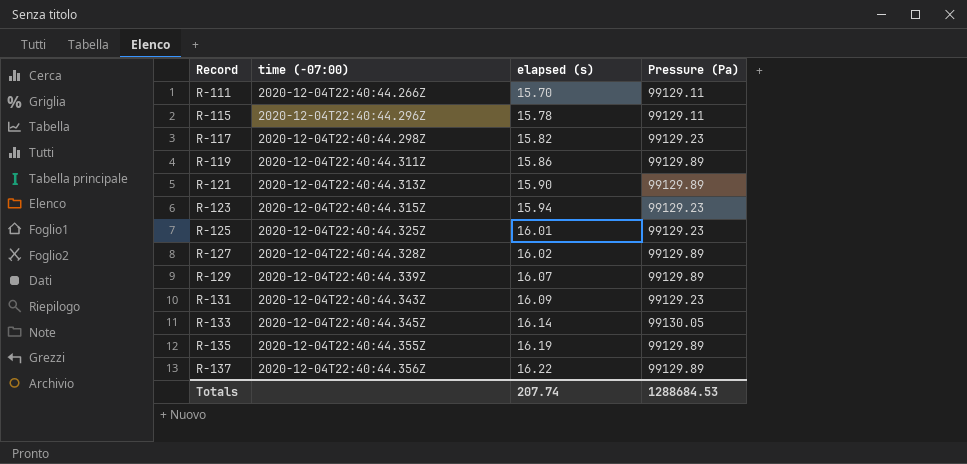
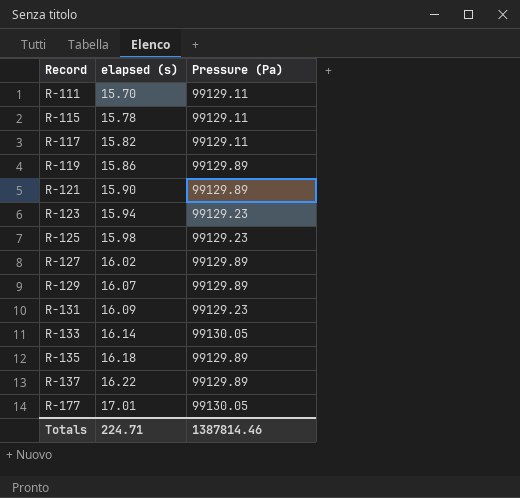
column time (-07:00) | position: 2 -> none
R-117 | Pressure (Pa): 99129.23 -> 99129.11
R-125 | elapsed (s): 16.01 -> 15.98
R-135 | elapsed (s): 16.19 -> 16.18
row R-177: none -> 17.01 | 99130.05
Totals | elapsed (s): 207.74 -> 224.71
Totals | Pressure (Pa): 1288684.53 -> 1387814.46

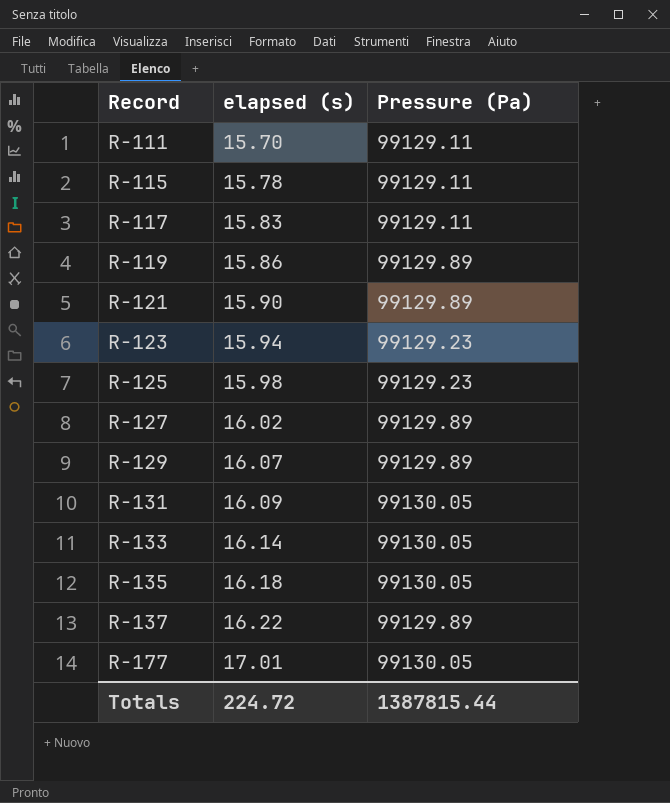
R-117 | elapsed (s): 15.82 -> 15.83
R-131 | Pressure (Pa): 99129.23 -> 99130.05
R-135 | Pressure (Pa): 99129.89 -> 99130.05
Totals | elapsed (s): 224.71 -> 224.72
Totals | Pressure (Pa): 1387814.46 -> 1387815.44

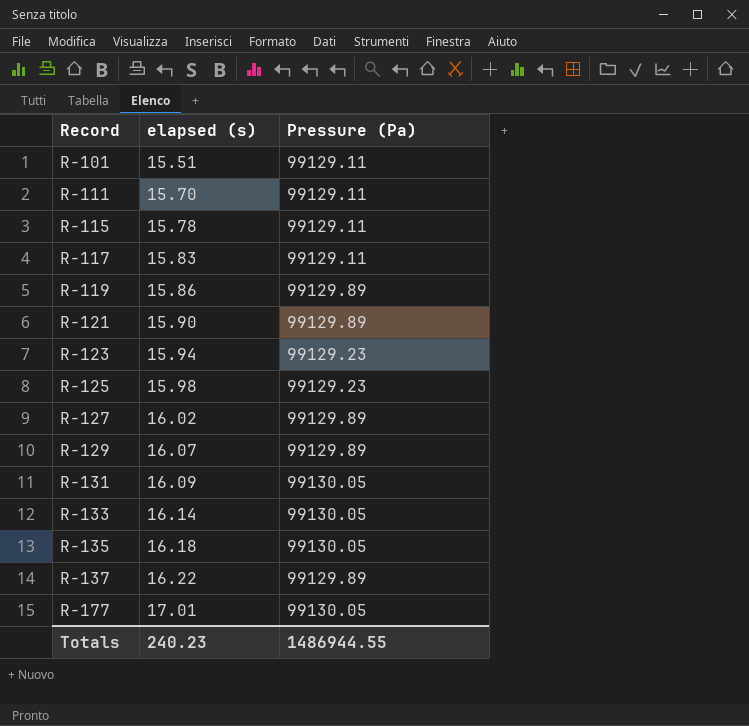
row R-101: none -> 15.51 | 99129.11
Totals | elapsed (s): 224.72 -> 240.23
Totals | Pressure (Pa): 1387815.44 -> 1486944.55

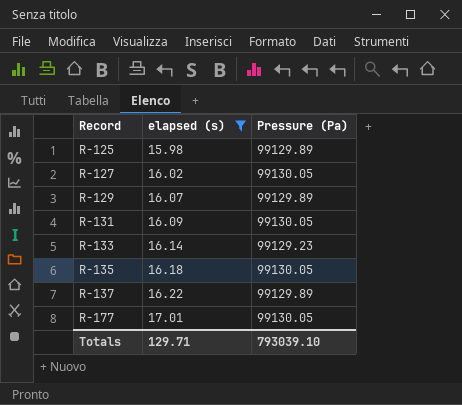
filter: none -> elapsed (s) >= 15.98
R-125 | Pressure (Pa): 99129.23 -> 99129.89
R-127 | Pressure (Pa): 99129.89 -> 99130.05
R-133 | Pressure (Pa): 99130.05 -> 99129.23
Totals | elapsed (s): 240.23 -> 129.71
Totals | Pressure (Pa): 1486944.55 -> 793039.10

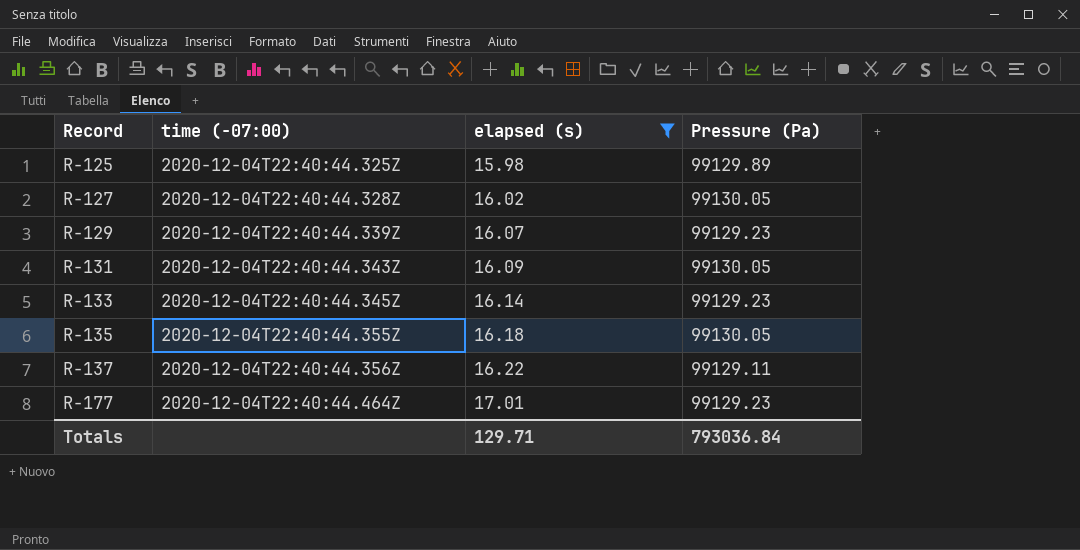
column time (-07:00) | position: none -> 2
R-129 | Pressure (Pa): 99129.89 -> 99129.23
R-137 | Pressure (Pa): 99129.89 -> 99129.11
R-177 | Pressure (Pa): 99130.05 -> 99129.23
Totals | Pressure (Pa): 793039.10 -> 793036.84

